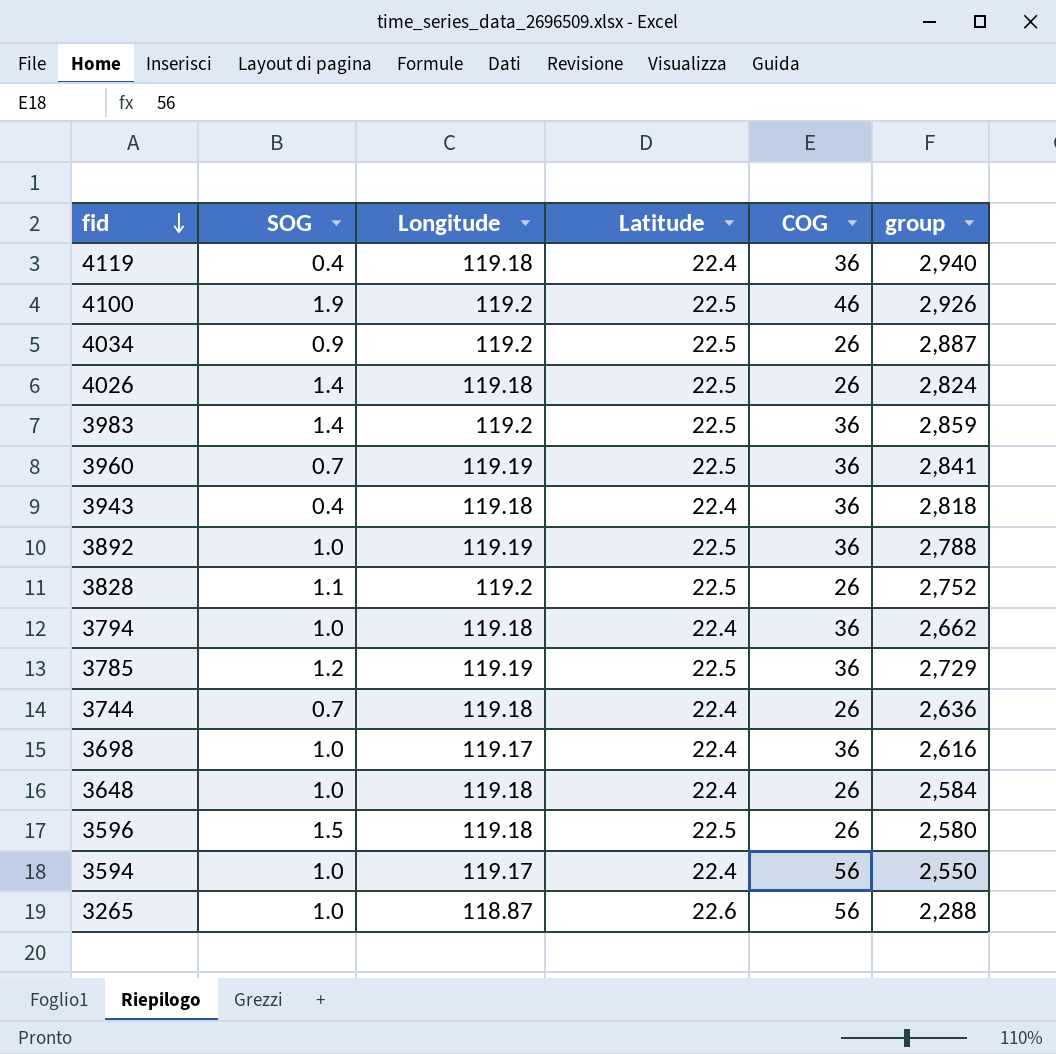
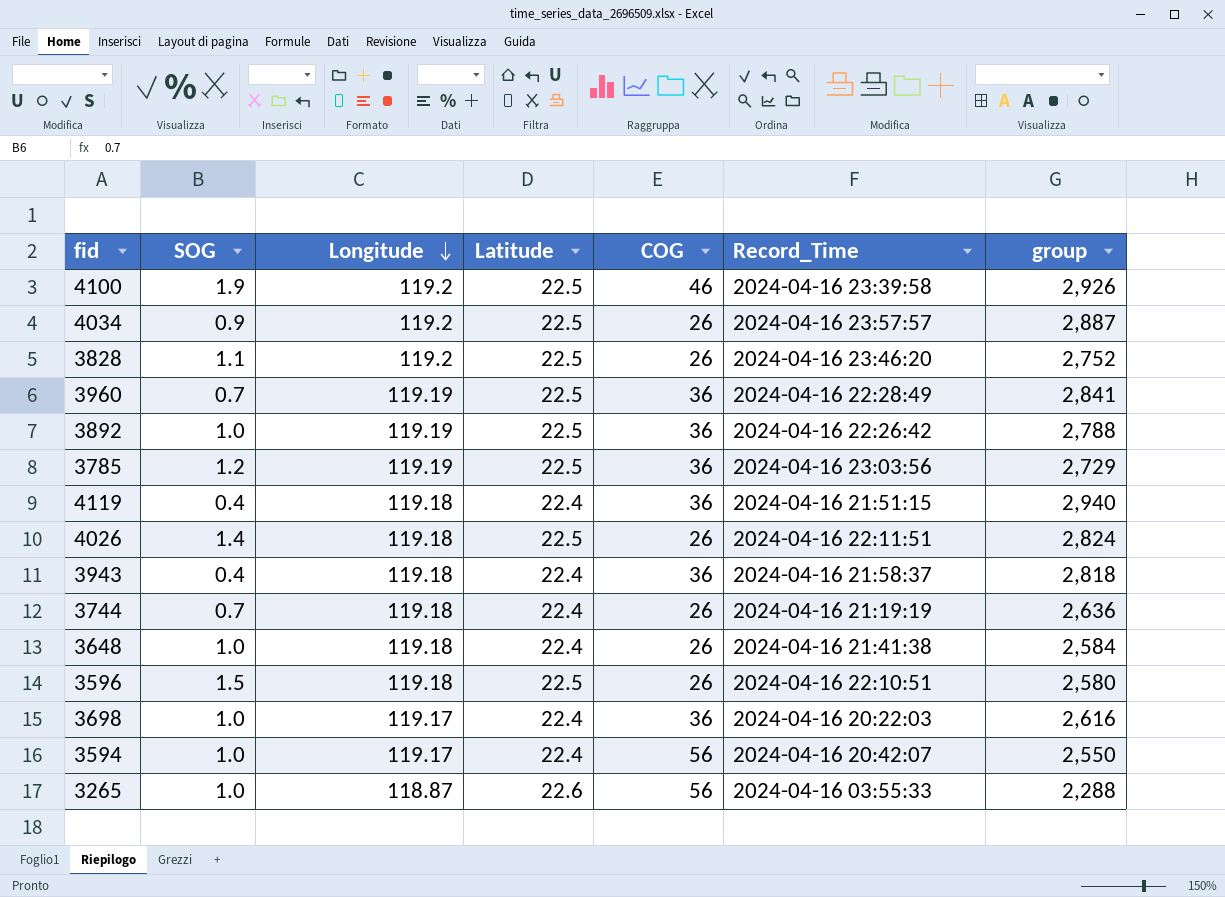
row order: fid descending -> Longitude descending
column Record_Time | position: none -> 6
row 3983: 1.4 | 119.2 | 22.5 | 36 | 2,859 -> none
row 3794: 1.0 | 119.18 | 22.4 | 36 | 2,662 -> none

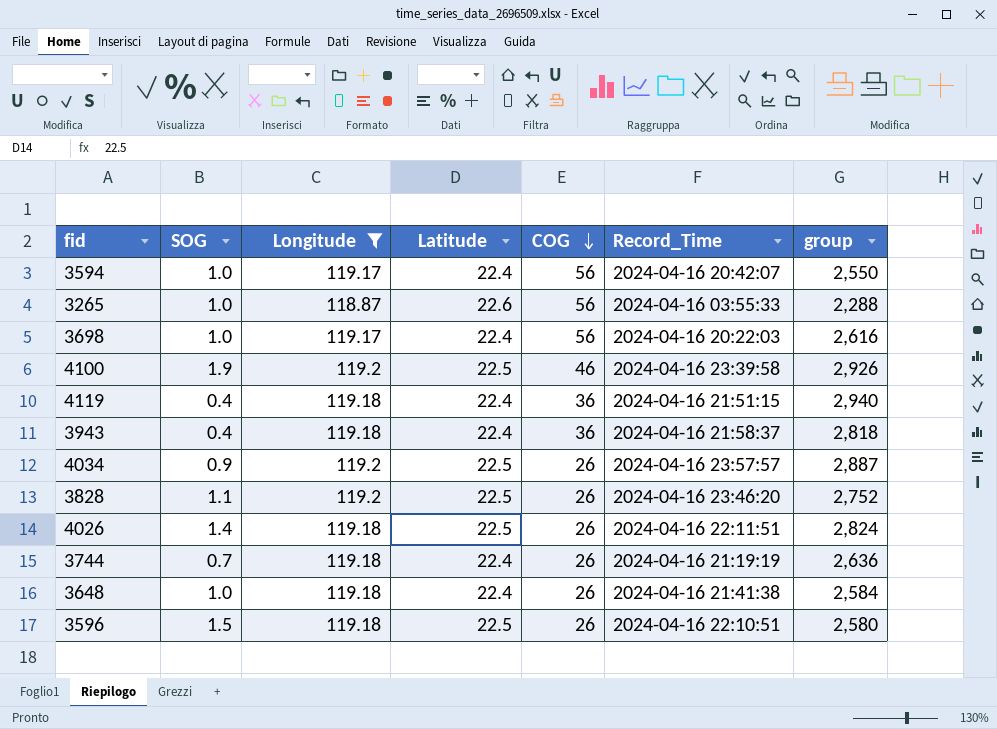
filter: none -> Longitude != 119.19
row order: Longitude descending -> COG descending
3698 | COG: 36 -> 56

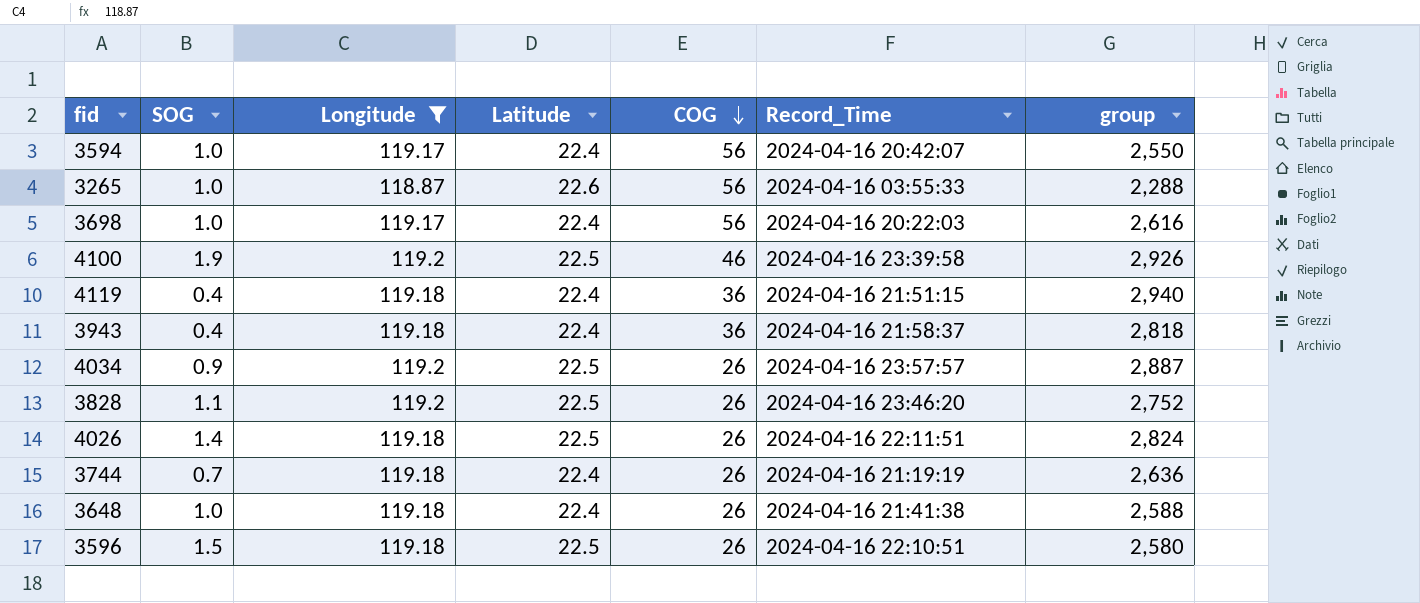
3648 | group: 2,584 -> 2,588

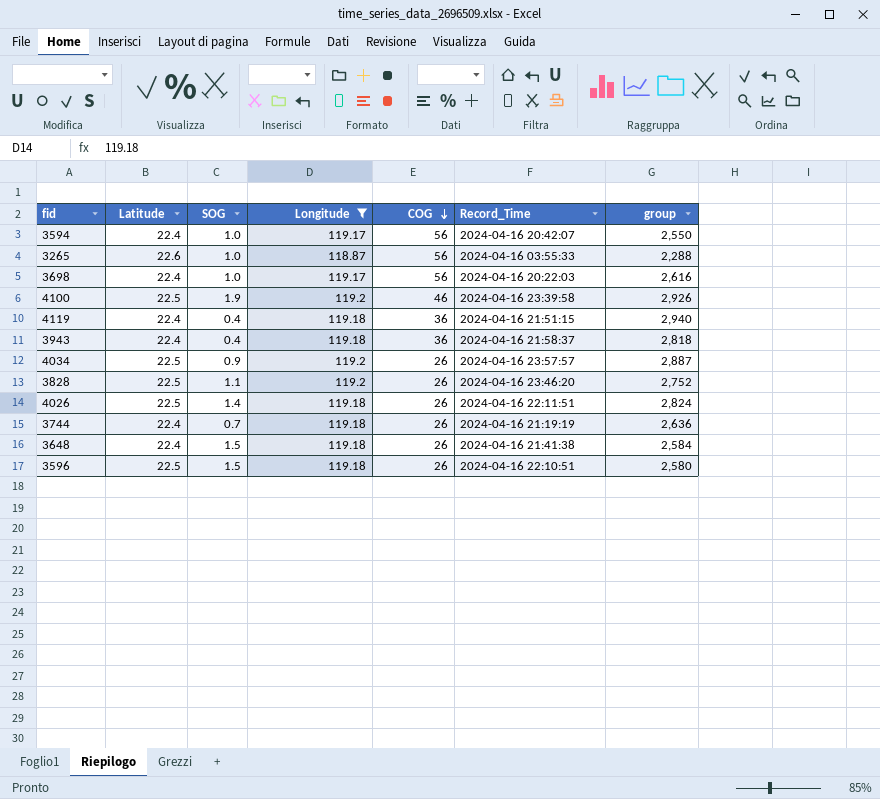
column Latitude | position: 4 -> 2
3648 | SOG: 1.0 -> 1.5
3648 | group: 2,588 -> 2,584

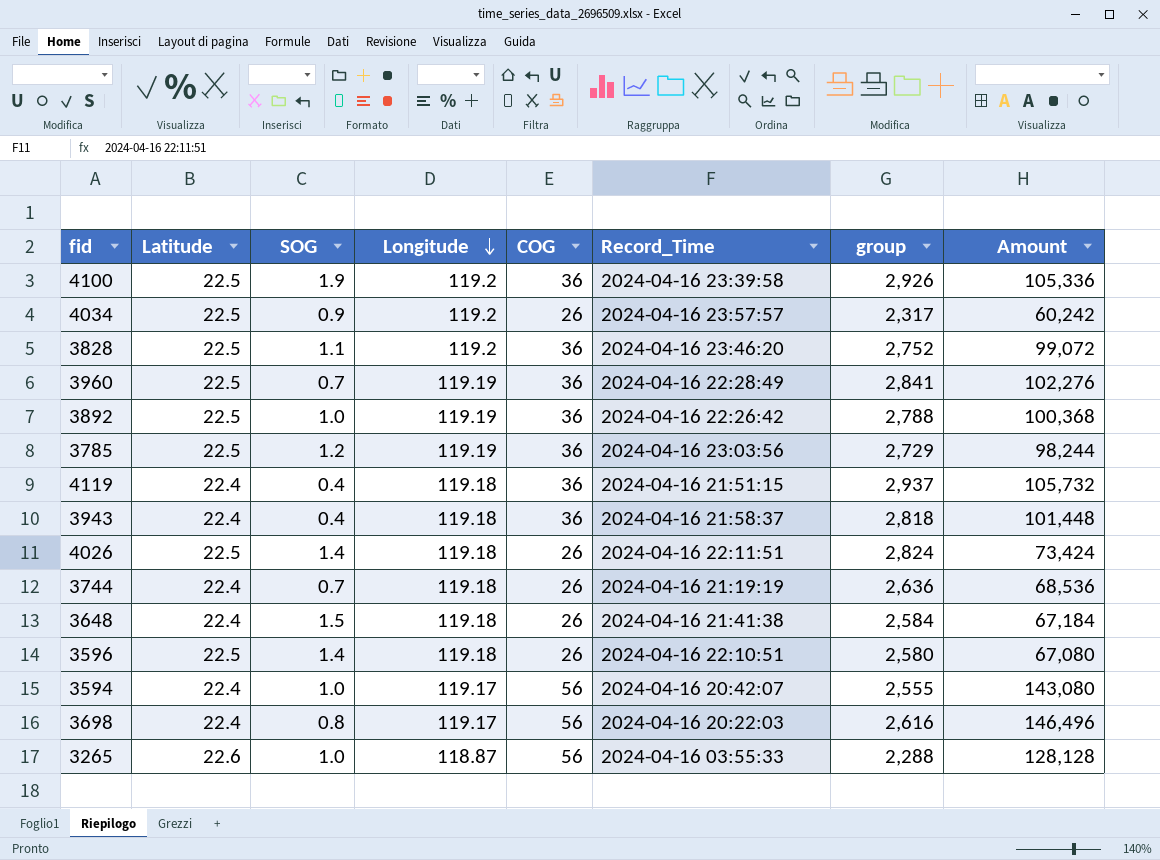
filter: Longitude != 119.19 -> none
row order: COG descending -> Longitude descending
column Amount | formula: none -> [COG] * [group]
4100 | COG: 46 -> 36
4034 | group: 2,887 -> 2,317
3828 | COG: 26 -> 36
4119 | group: 2,940 -> 2,937
3596 | SOG: 1.5 -> 1.4
3594 | group: 2,550 -> 2,555
3698 | SOG: 1.0 -> 0.8

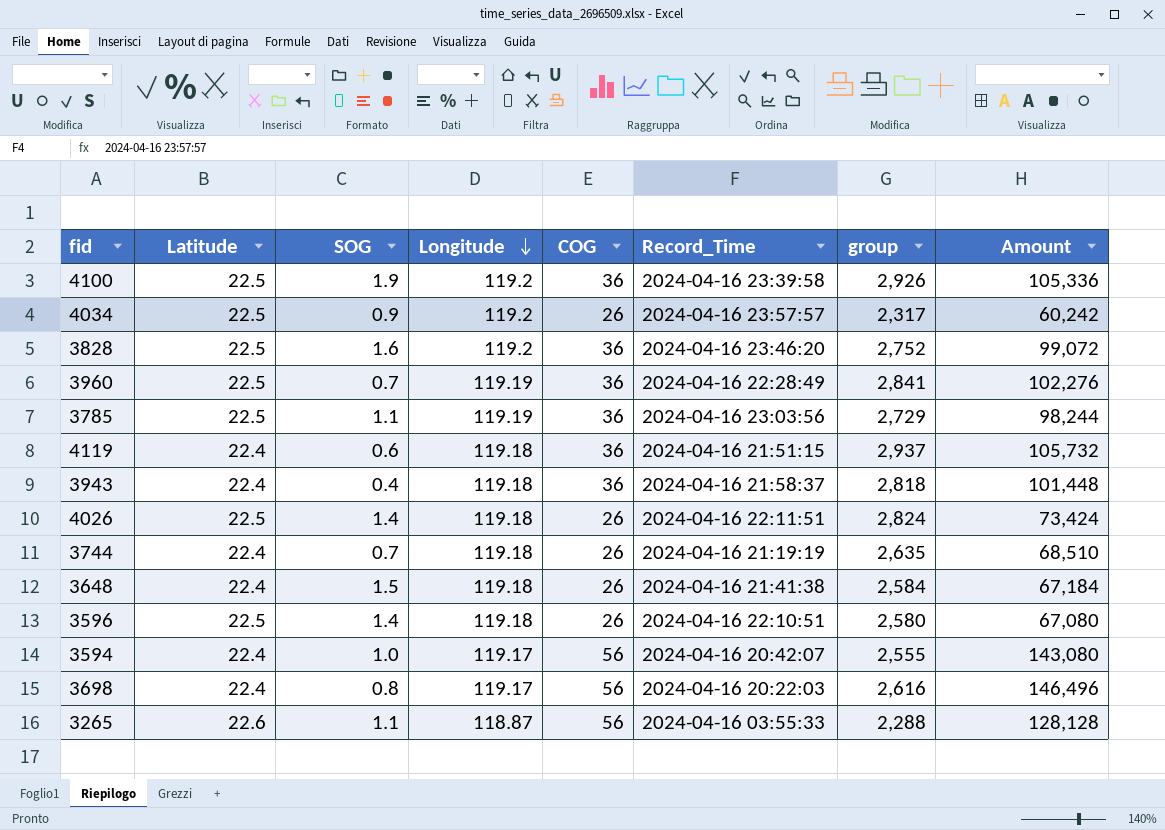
row 3892: 22.5 | 1.0 | 119.19 | 36 | 2024-04-16 22:26:42 | 2,788 | 100,368 -> none
3828 | SOG: 1.1 -> 1.6
3785 | SOG: 1.2 -> 1.1
4119 | SOG: 0.4 -> 0.6
3744 | group: 2,636 -> 2,635
3744 | Amount: 68,536 -> 68,510
3265 | SOG: 1.0 -> 1.1

